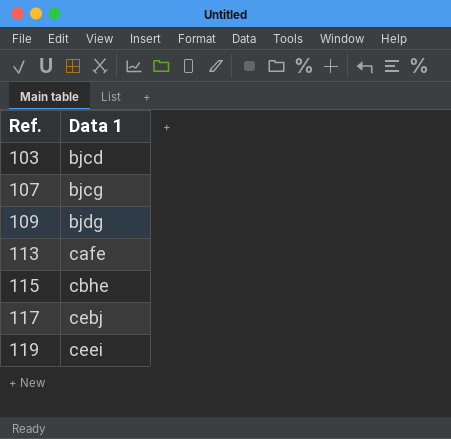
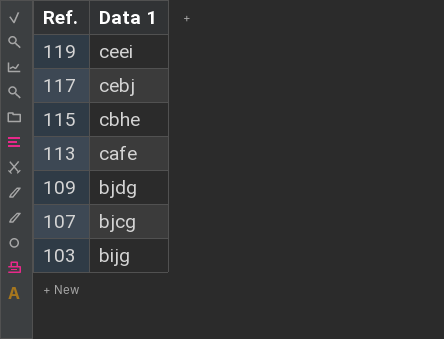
row order: Ref. ascending -> Ref. descending
103 | Data 1: bjcd -> bijg

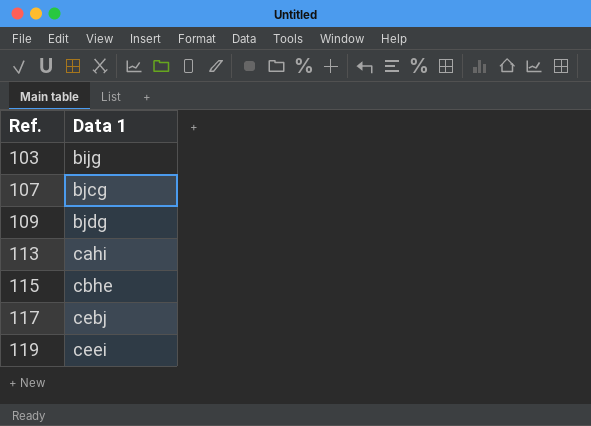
row order: Ref. descending -> Ref. ascending
113 | Data 1: cafe -> cahi

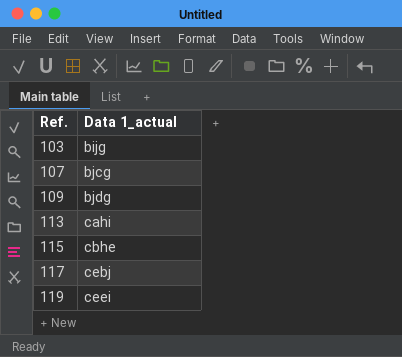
column name: Data 1 -> Data 1_actual

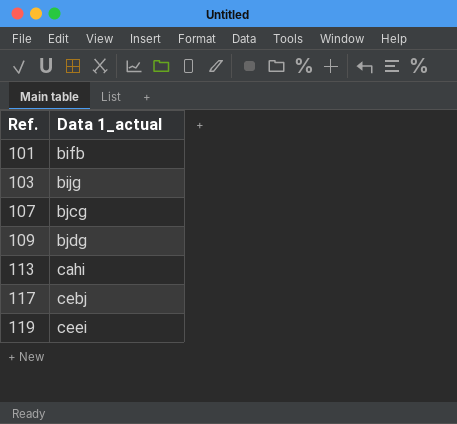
row 115: cbhe -> none
row 101: none -> bifb

